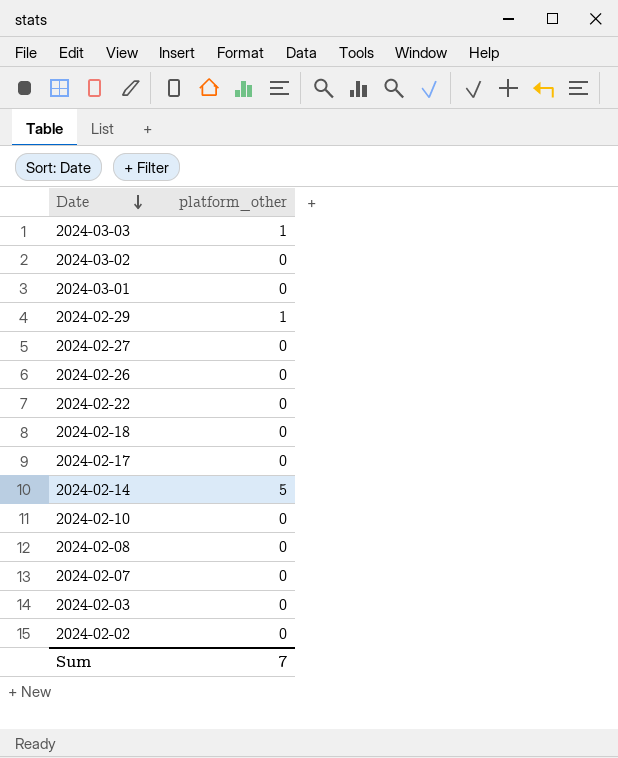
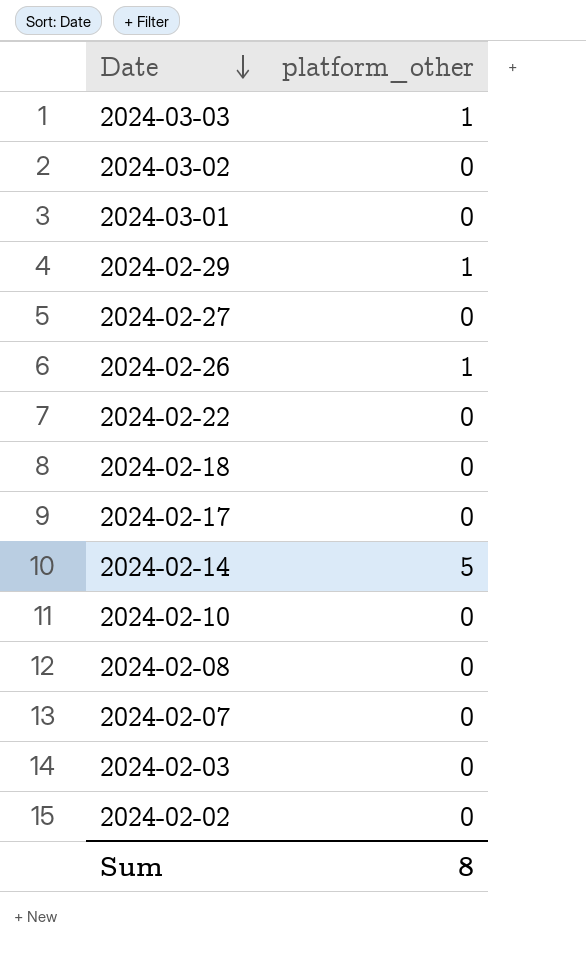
2024-02-26 | platform_other: 0 -> 1
Sum | platform_other: 7 -> 8

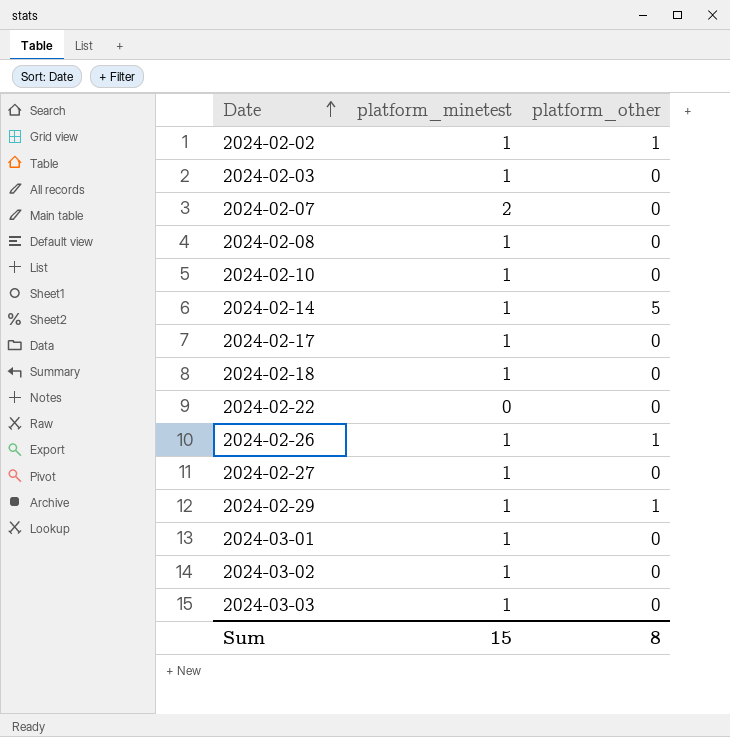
row order: Date descending -> Date ascending
column platform_minetest | position: none -> 2
2024-02-02 | platform_other: 0 -> 1
2024-03-03 | platform_other: 1 -> 0

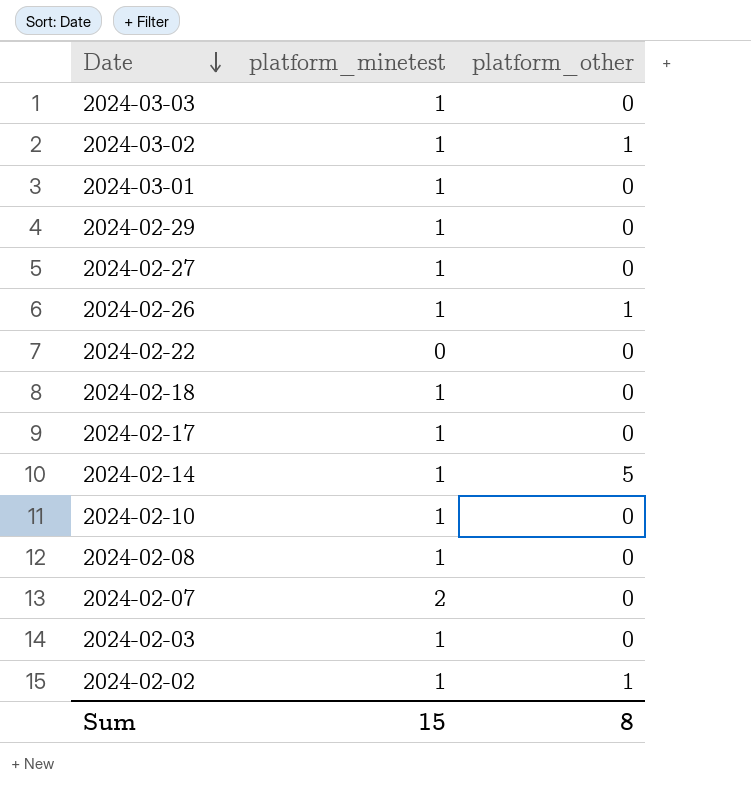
row order: Date ascending -> Date descending
2024-03-02 | platform_other: 0 -> 1
2024-02-29 | platform_other: 1 -> 0

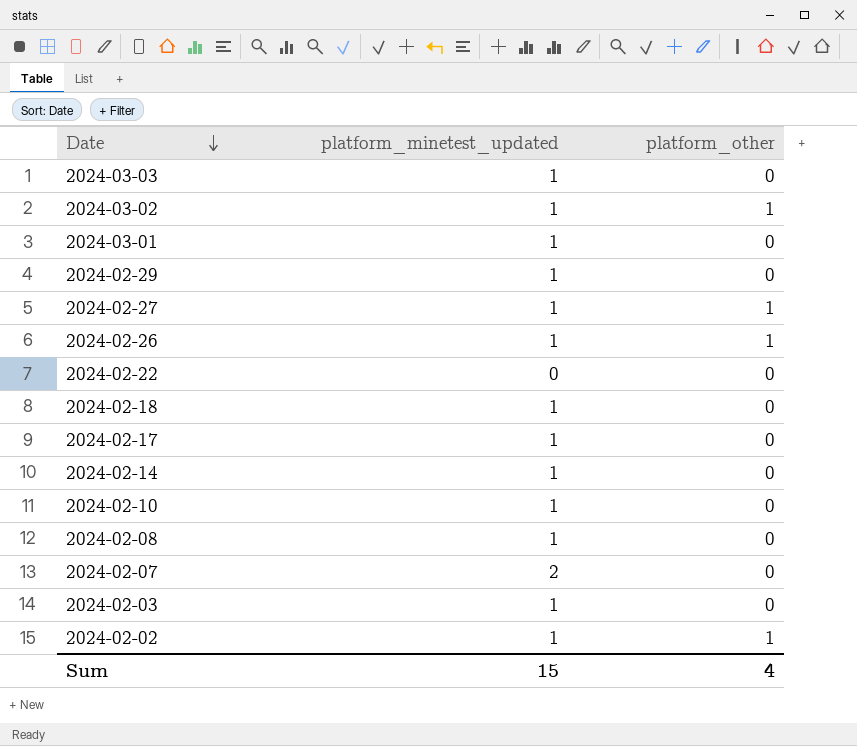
column name: platform_minetest -> platform_minetest_updated
2024-02-27 | platform_other: 0 -> 1
2024-02-14 | platform_other: 5 -> 0
Sum | platform_other: 8 -> 4

